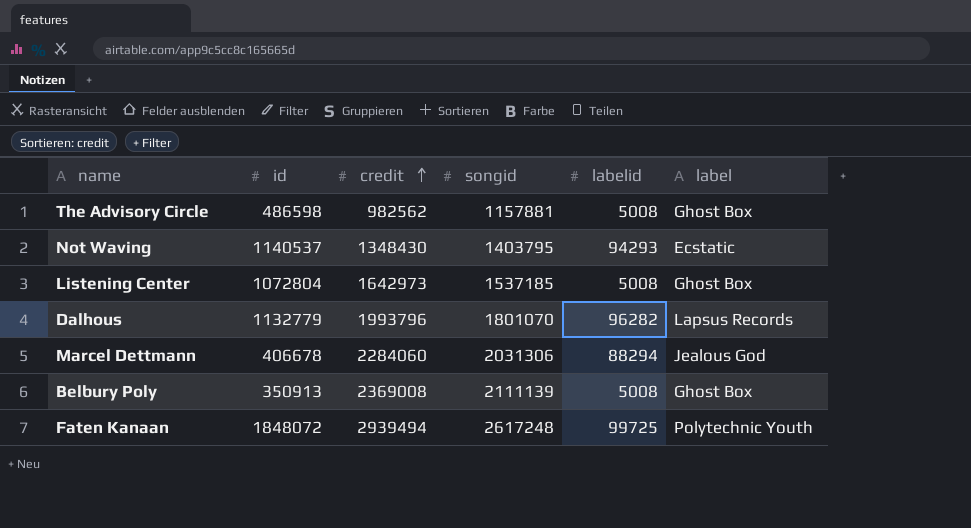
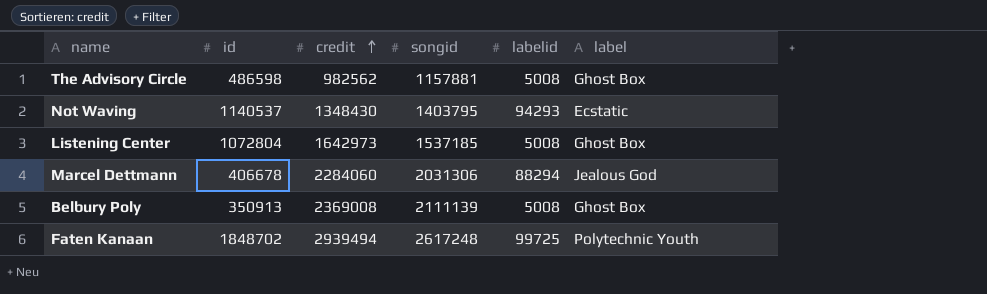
row Dalhous: 1132779 | 1993796 | 1801070 | 96282 | Lapsus Records -> none
Faten Kanaan | id: 1848072 -> 1848702

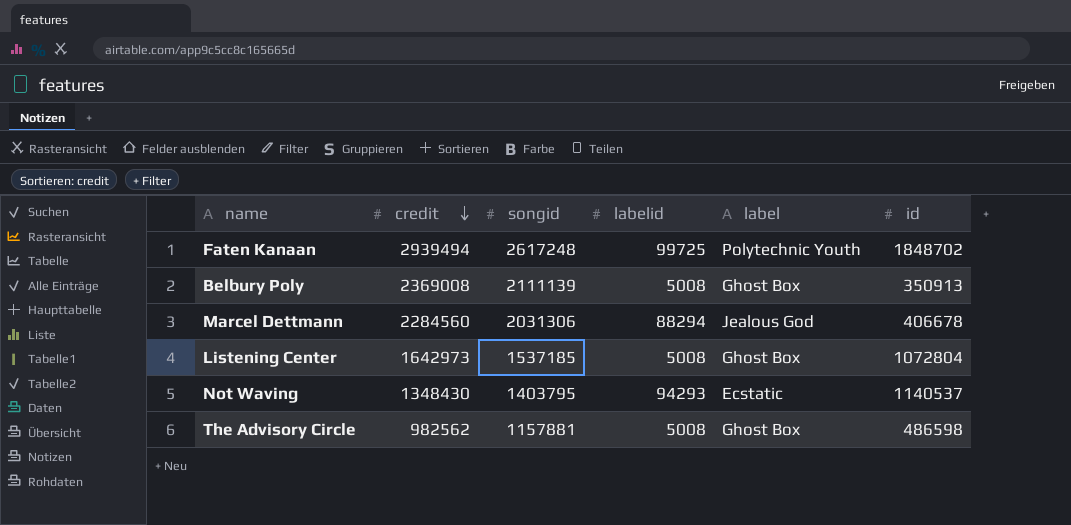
row order: credit ascending -> credit descending
column id | position: 2 -> 6
Marcel Dettmann | credit: 2284060 -> 2284560

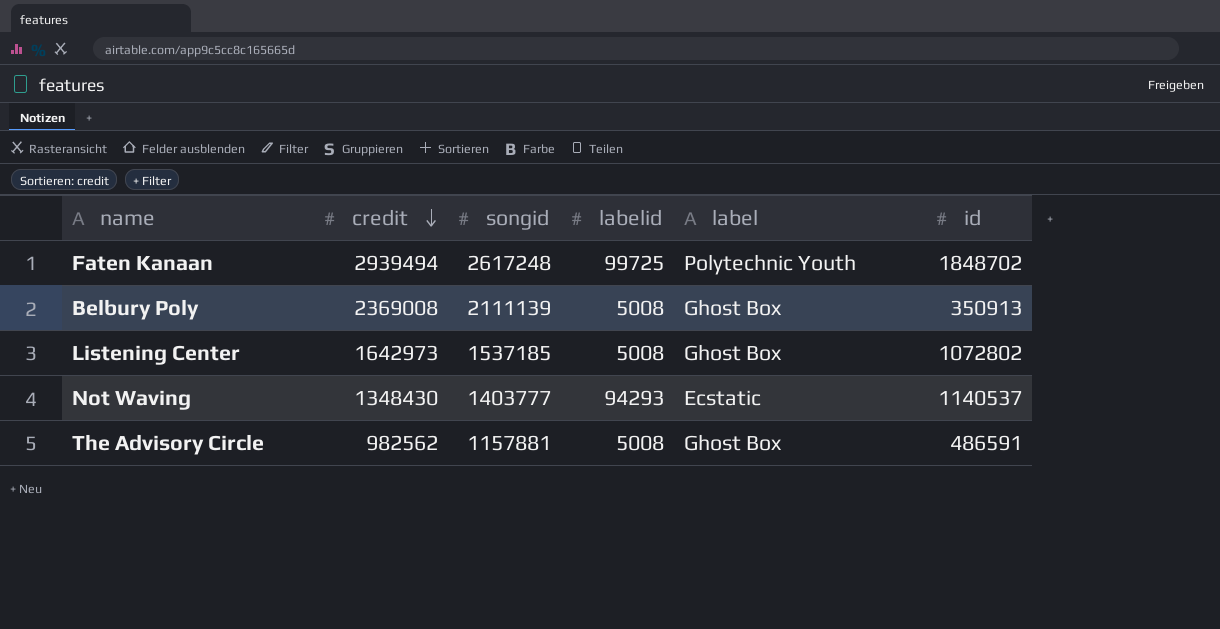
row Marcel Dettmann: 2284560 | 2031306 | 88294 | Jealous God | 406678 -> none
Listening Center | id: 1072804 -> 1072802
Not Waving | songid: 1403795 -> 1403777
The Advisory Circle | id: 486598 -> 486591

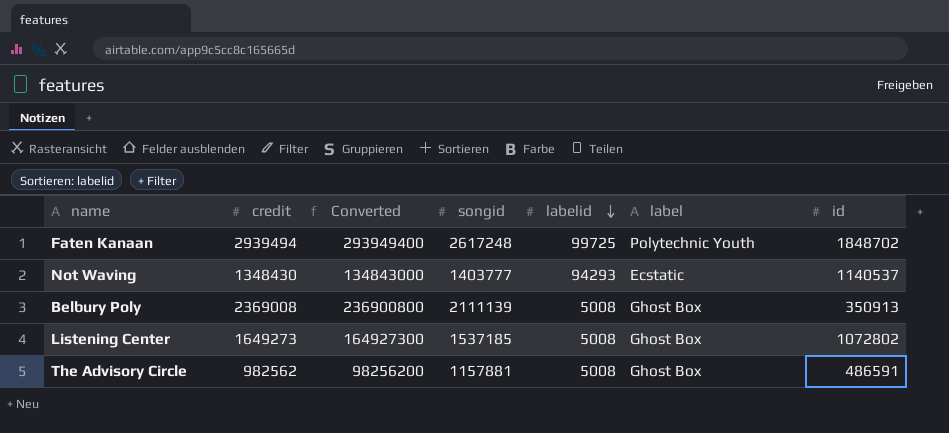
row order: credit descending -> labelid descending
column Converted | formula: none -> [credit] * 100
Listening Center | credit: 1642973 -> 1649273

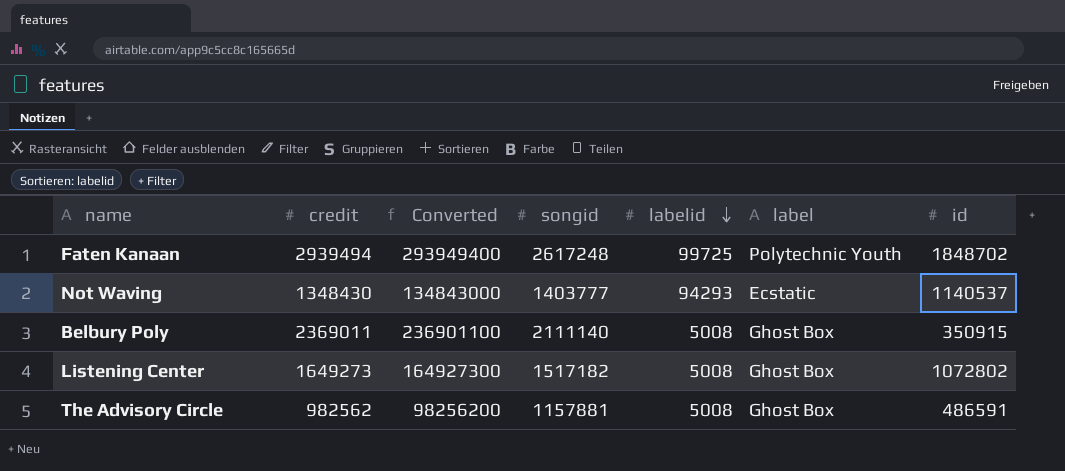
Belbury Poly | credit: 2369008 -> 2369011
Belbury Poly | Converted: 236900800 -> 236901100
Belbury Poly | songid: 2111139 -> 2111140
Belbury Poly | id: 350913 -> 350915
Listening Center | songid: 1537185 -> 1517182

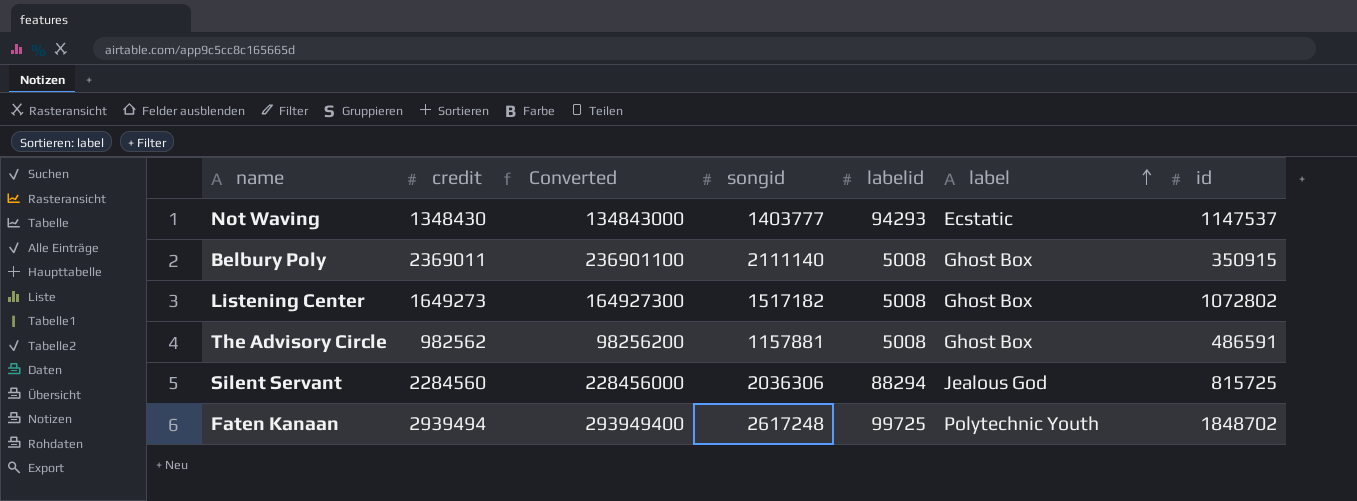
row order: labelid descending -> label ascending
Not Waving | id: 1140537 -> 1147537
row Silent Servant: none -> 2284560 | 228456000 | 2036306 | 88294 | Jealous God | 815725

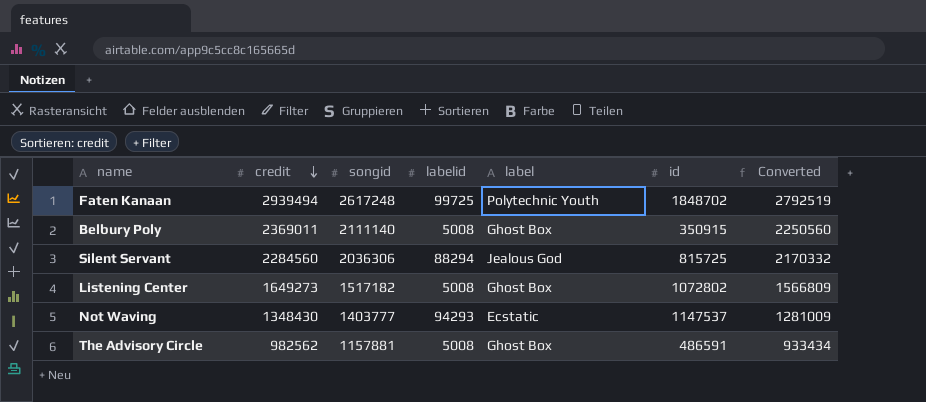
row order: label ascending -> credit descending
column Converted | formula: [credit] * 100 -> [credit] * 0.95
column Converted | position: 3 -> 7

